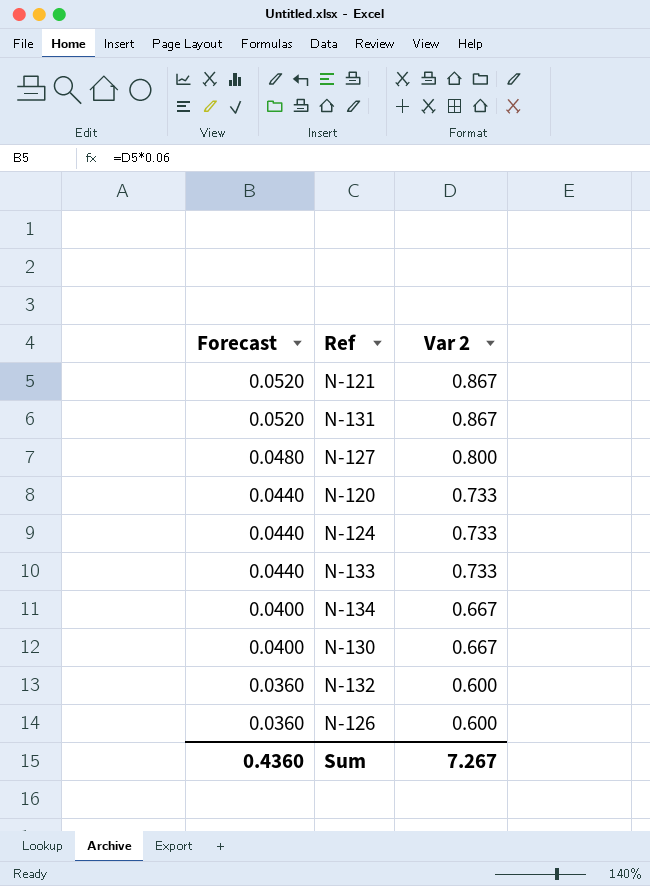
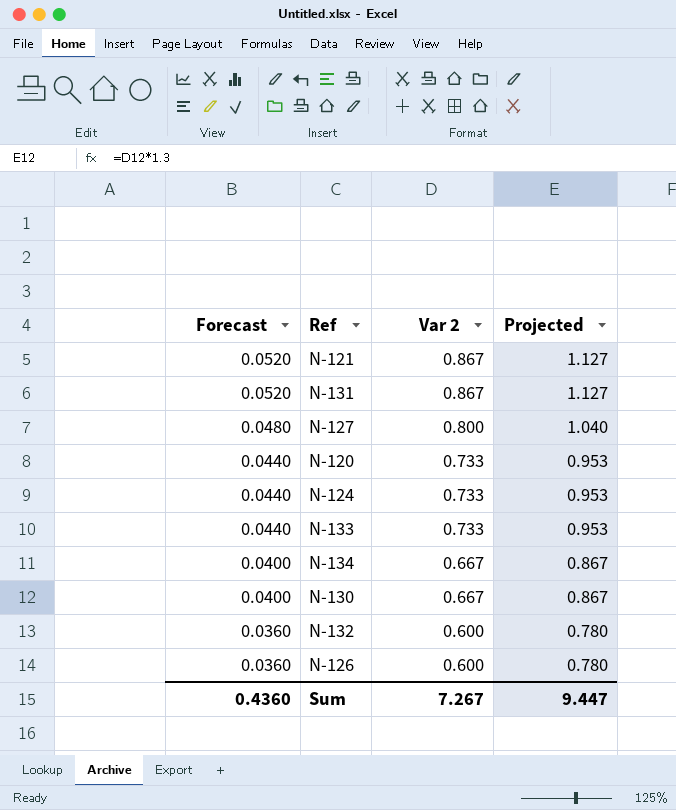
column Projected | formula: none -> [Var 2] * 1.3

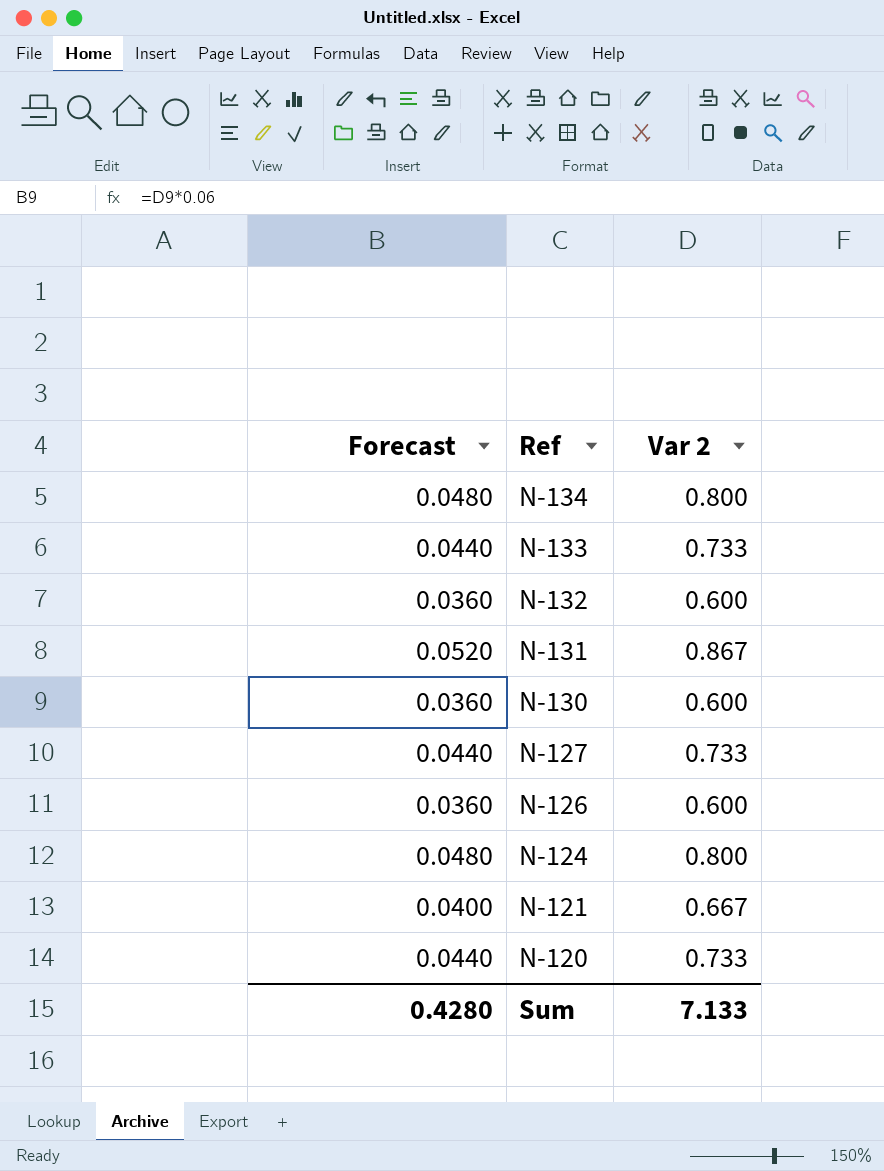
row order: Forecast descending -> Ref descending
column Projected | formula: [Var 2] * 1.3 -> none
N-134 | Forecast: 0.0400 -> 0.0480
N-134 | Var 2: 0.667 -> 0.800
N-130 | Forecast: 0.0400 -> 0.0360
N-130 | Var 2: 0.667 -> 0.600
N-127 | Forecast: 0.0480 -> 0.0440
N-127 | Var 2: 0.800 -> 0.733
N-124 | Forecast: 0.0440 -> 0.0480
N-124 | Var 2: 0.733 -> 0.800
N-121 | Forecast: 0.0520 -> 0.0400
N-121 | Var 2: 0.867 -> 0.667
Sum | Forecast: 0.4360 -> 0.4280
Sum | Var 2: 7.267 -> 7.133

